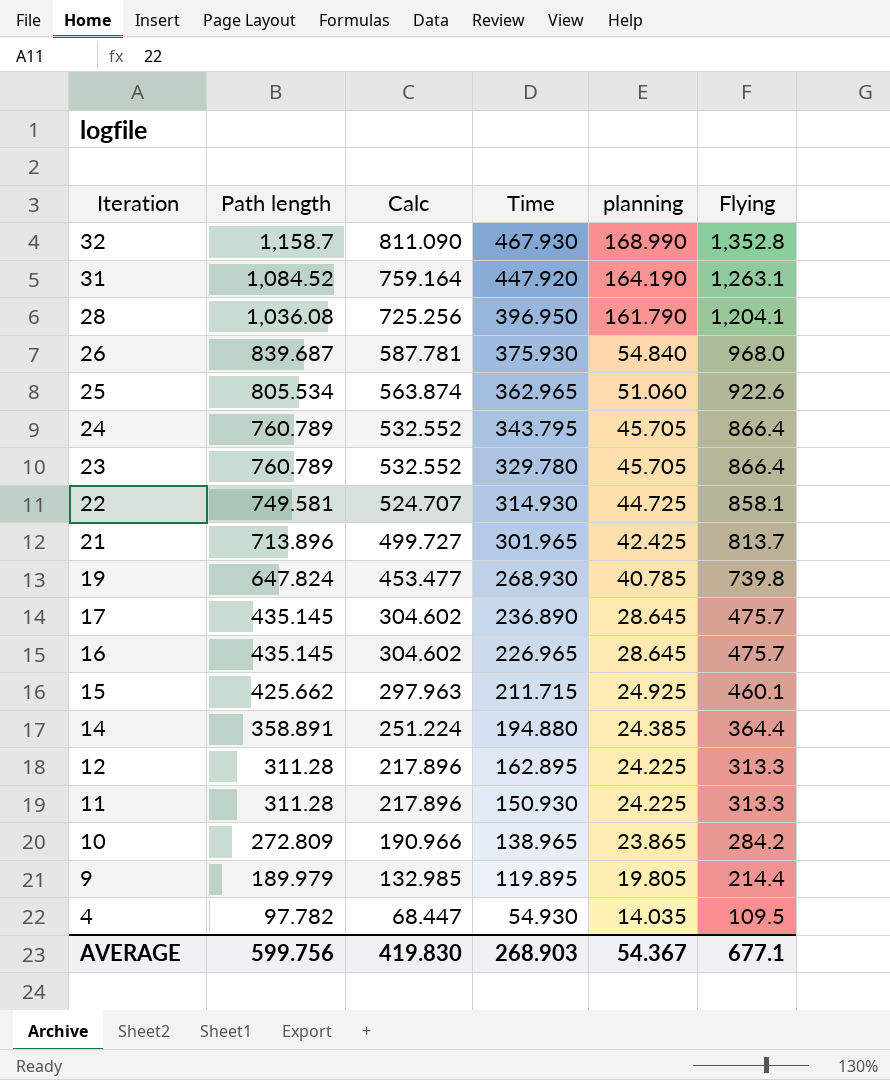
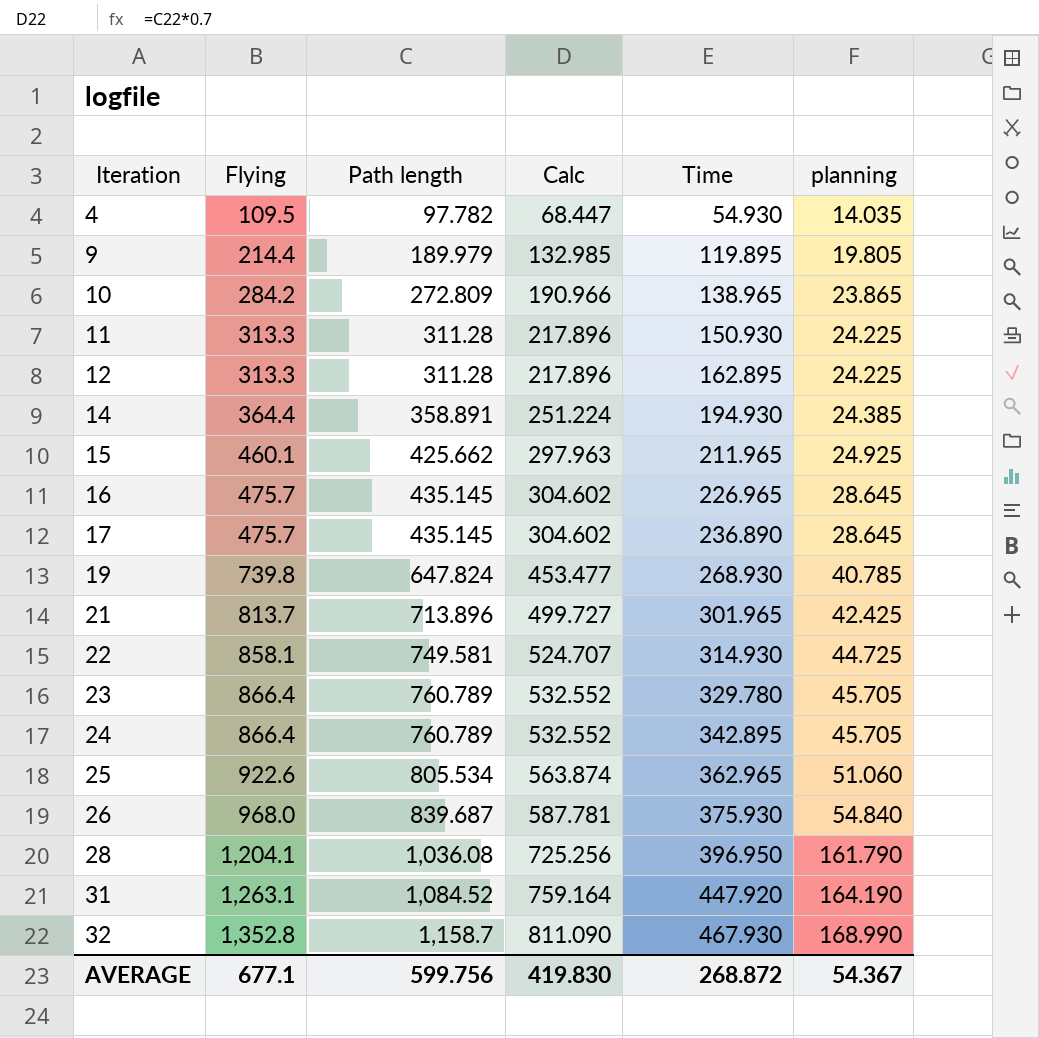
row order: Iteration descending -> Iteration ascending
column Flying | position: 6 -> 2
14 | Time: 194.880 -> 194.930
15 | Time: 211.715 -> 211.965
24 | Time: 343.795 -> 342.895
AVERAGE | Time: 268.903 -> 268.872

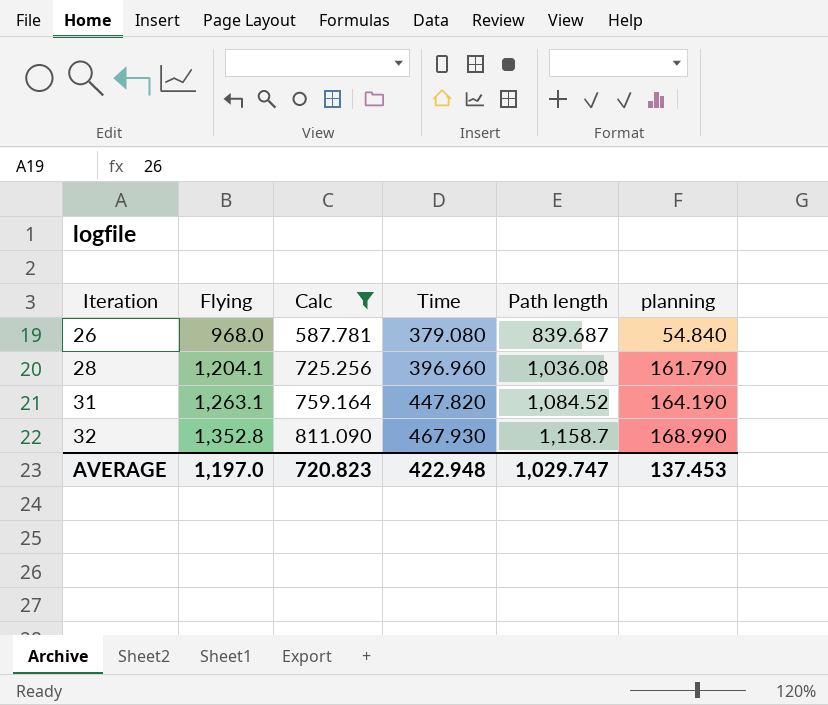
filter: none -> Calc >= 587.781
column Path length | position: 3 -> 5
26 | Time: 375.930 -> 379.080
28 | Time: 396.950 -> 396.960
31 | Time: 447.920 -> 447.820
AVERAGE | Flying: 677.1 -> 1,197.0
AVERAGE | Calc: 419.830 -> 720.823
AVERAGE | Time: 268.872 -> 422.948
AVERAGE | Path length: 599.756 -> 1,029.747
AVERAGE | planning: 54.367 -> 137.453

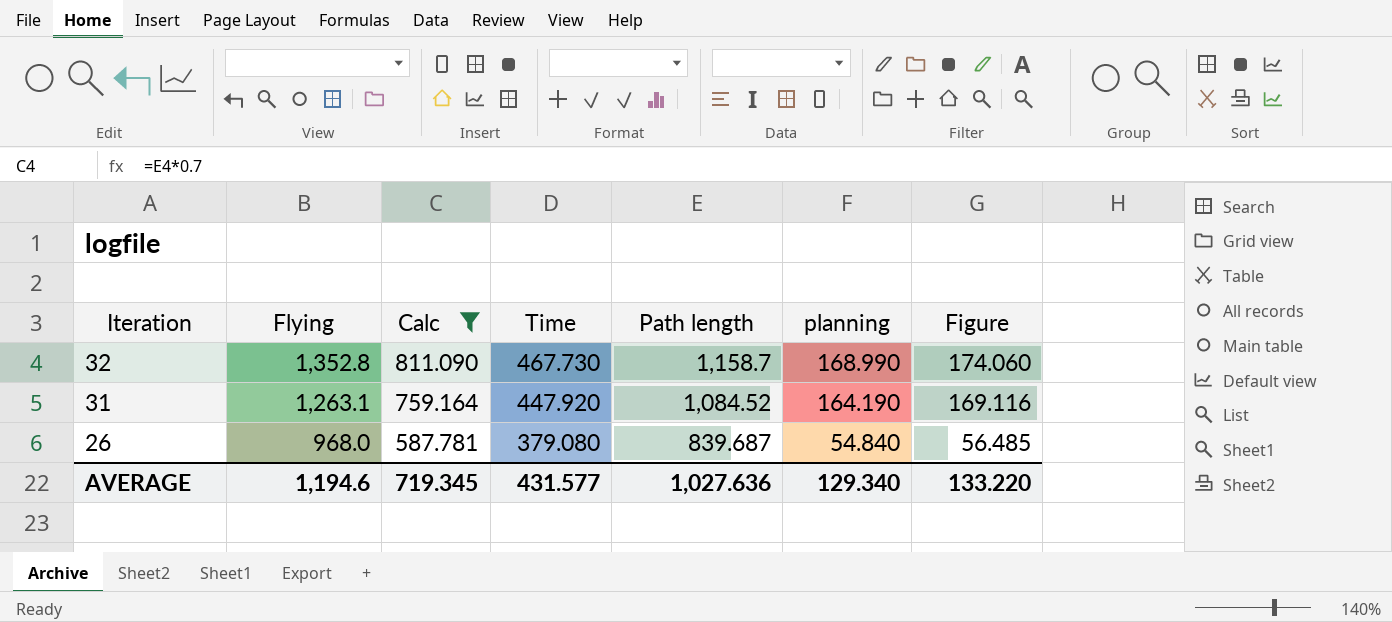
row order: Iteration ascending -> Iteration descending
column Figure | formula: none -> [planning] * 1.03
row 28: 1,204.1 | 725.256 | 396.960 | 1,036.08 | 161.790 -> none
32 | Time: 467.930 -> 467.730
31 | Time: 447.820 -> 447.920
AVERAGE | Flying: 1,197.0 -> 1,194.6
AVERAGE | Calc: 720.823 -> 719.345
AVERAGE | Time: 422.948 -> 431.577
AVERAGE | Path length: 1,029.747 -> 1,027.636
AVERAGE | planning: 137.453 -> 129.340

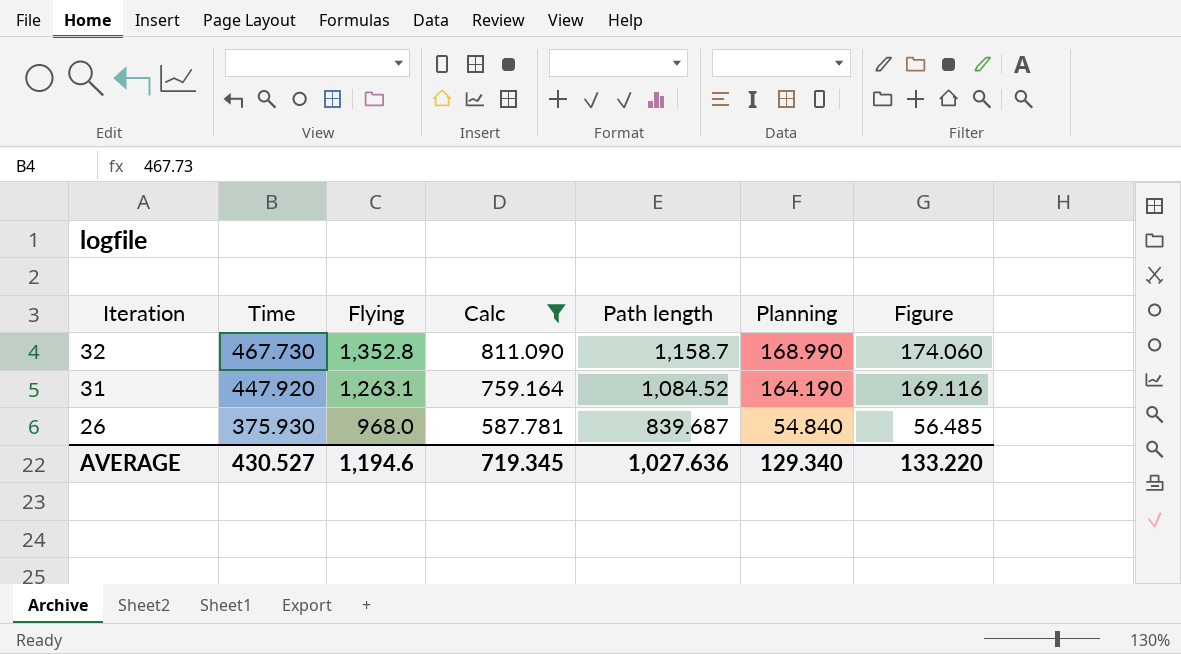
column Time | position: 4 -> 2
column name: planning -> Planning
26 | Time: 379.080 -> 375.930
AVERAGE | Time: 431.577 -> 430.527

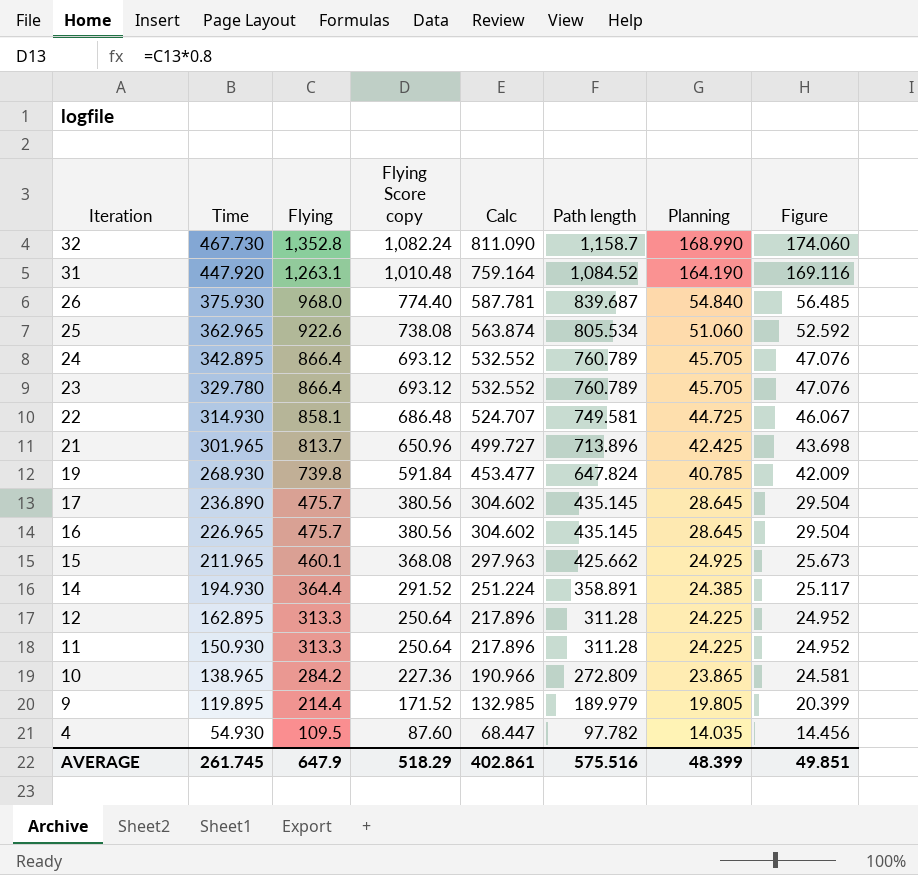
filter: Calc >= 587.781 -> none
column Flying Score copy | formula: none -> [Flying] * 0.8
AVERAGE | Time: 430.527 -> 261.745
AVERAGE | Flying: 1,194.6 -> 647.9
AVERAGE | Calc: 719.345 -> 402.861
AVERAGE | Path length: 1,027.636 -> 575.516
AVERAGE | Planning: 129.340 -> 48.399
AVERAGE | Figure: 133.220 -> 49.851

